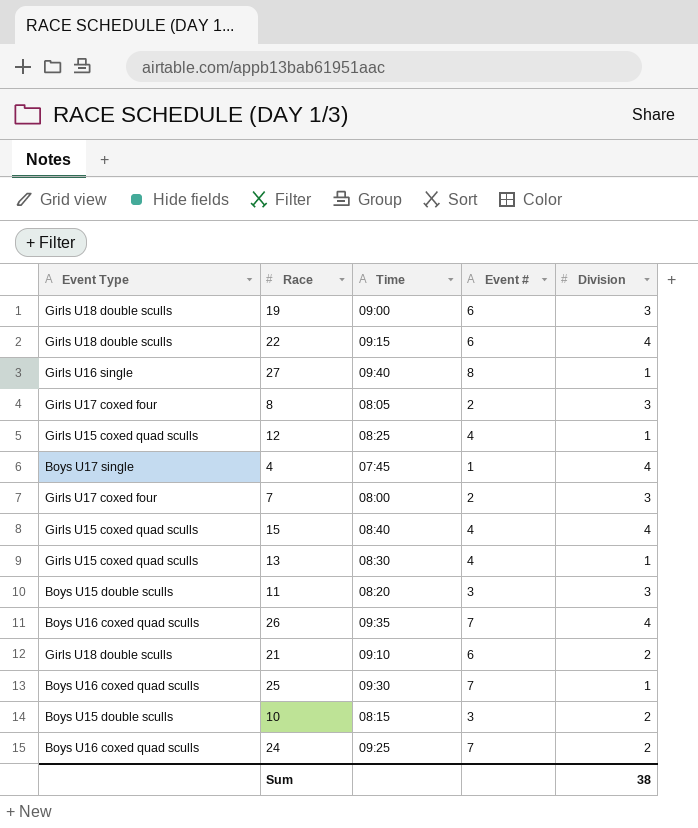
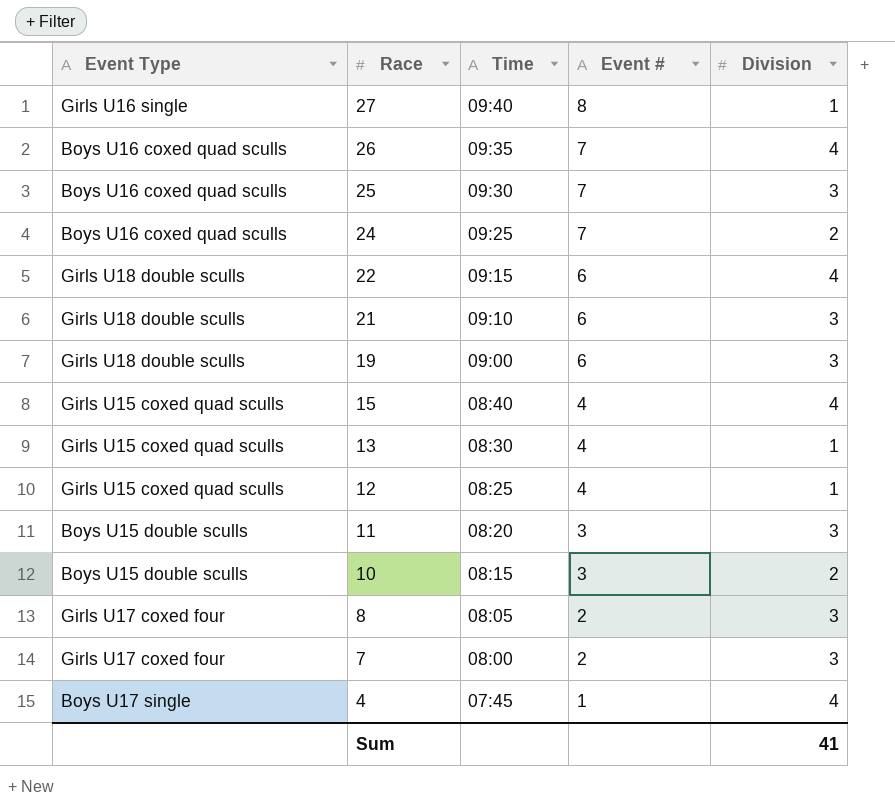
row order: none -> Race descending
25 | Division: 1 -> 3
21 | Division: 2 -> 3
Sum | Division: 38 -> 41

